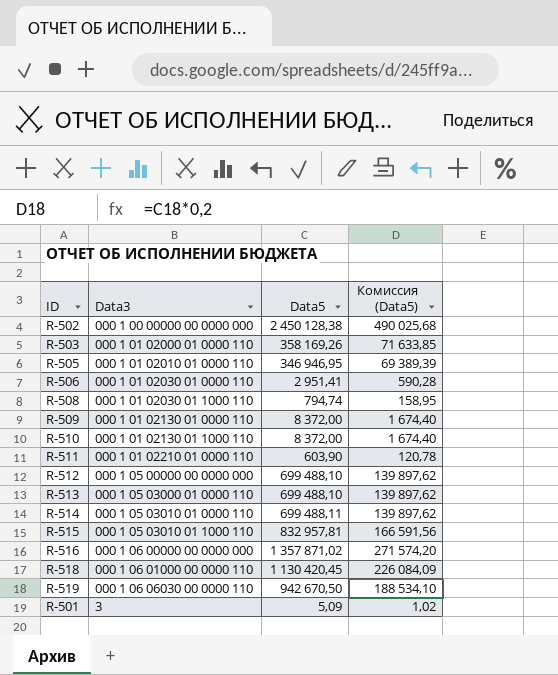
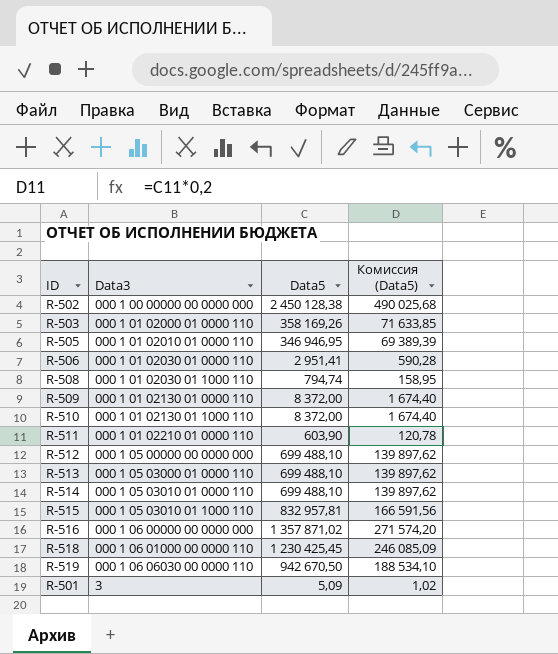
R-514 | Data5: 699 488,11 -> 699 488,10
R-518 | Data5: 1 130 420,45 -> 1 230 425,45
R-518 | Комиссия (Data5): 226 084,09 -> 246 085,09

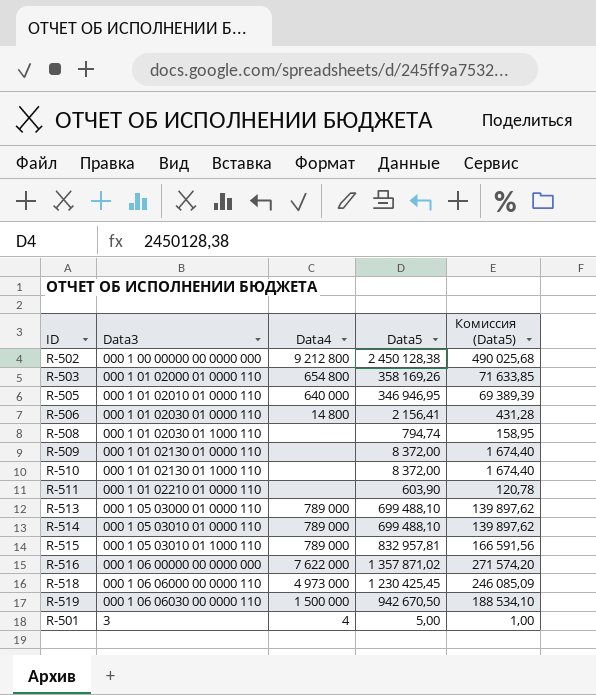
column Data4 | position: none -> 3
row R-512: 000 1 05 00000 00 0000 000 | 699 488,10 | 139 897,62 -> none
R-506 | Data5: 2 951,41 -> 2 156,41
R-506 | Комиссия (Data5): 590,28 -> 431,28
R-518 | Data3: 000 1 06 01000 00 0000 110 -> 000 1 06 06000 00 0000 110
R-501 | Data5: 5,09 -> 5,00
R-501 | Комиссия (Data5): 1,02 -> 1,00

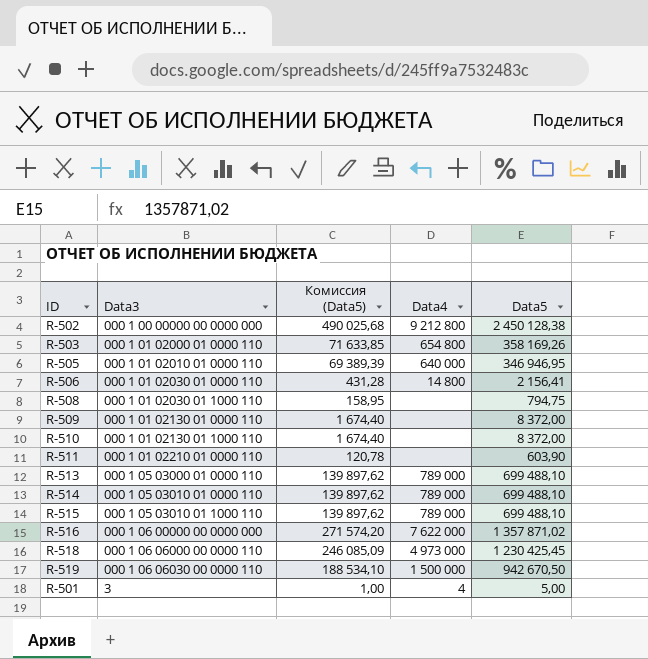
column Комиссия (Data5) | position: 5 -> 3
R-508 | Data5: 794,74 -> 794,75
R-515 | Комиссия (Data5): 166 591,56 -> 139 897,62
R-515 | Data5: 832 957,81 -> 699 488,10

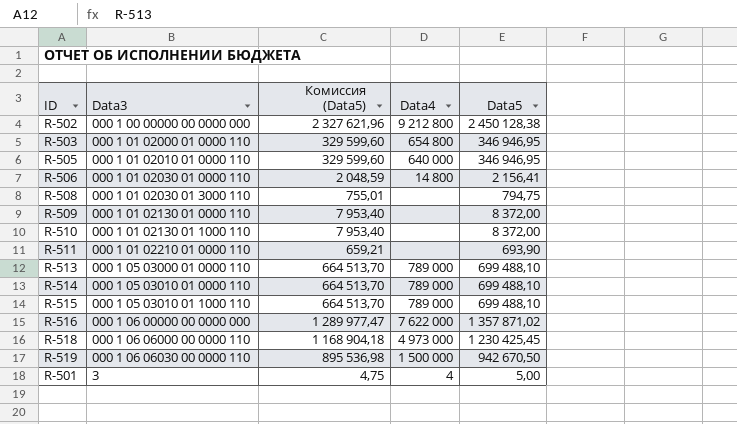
column Комиссия (Data5) | formula: [Data5] * 0,2 -> [Data5] * 0,95
R-503 | Data5: 358 169,26 -> 346 946,95
R-508 | Data3: 000 1 01 02030 01 1000 110 -> 000 1 01 02030 01 3000 110
R-511 | Data5: 603,90 -> 693,90

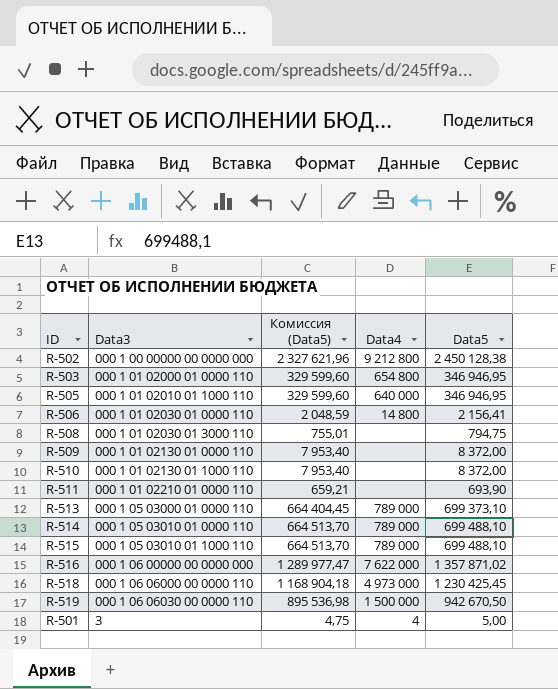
R-505 | Data3: 000 1 01 02010 01 0000 110 -> 000 1 01 02010 01 1000 110
R-513 | Комиссия (Data5): 664 513,70 -> 664 404,45
R-513 | Data5: 699 488,10 -> 699 373,10

